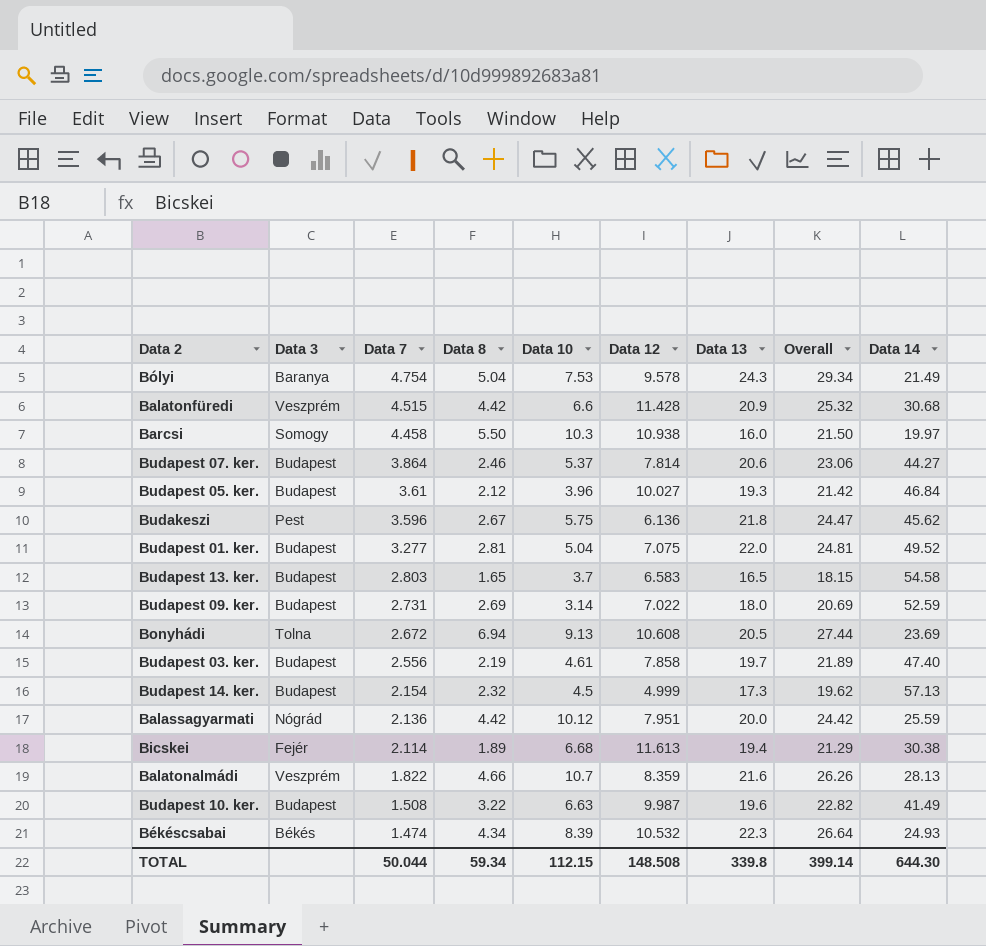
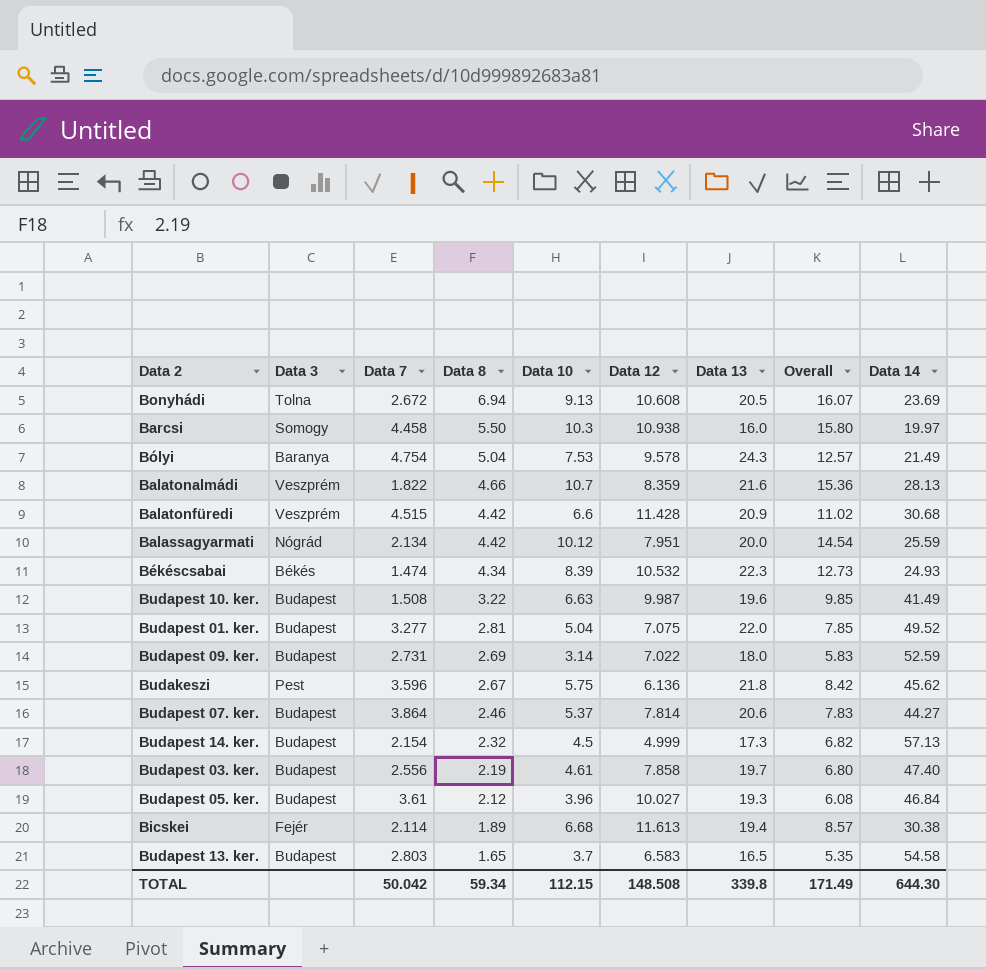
row order: Data 7 descending -> Data 8 descending
column Overall | formula: [Data 8] + [Data 13] -> [Data 8] + [Data 10]
Balassagyarmati | Data 7: 2.136 -> 2.134
TOTAL | Data 7: 50.044 -> 50.042
TOTAL | Overall: 399.14 -> 171.49

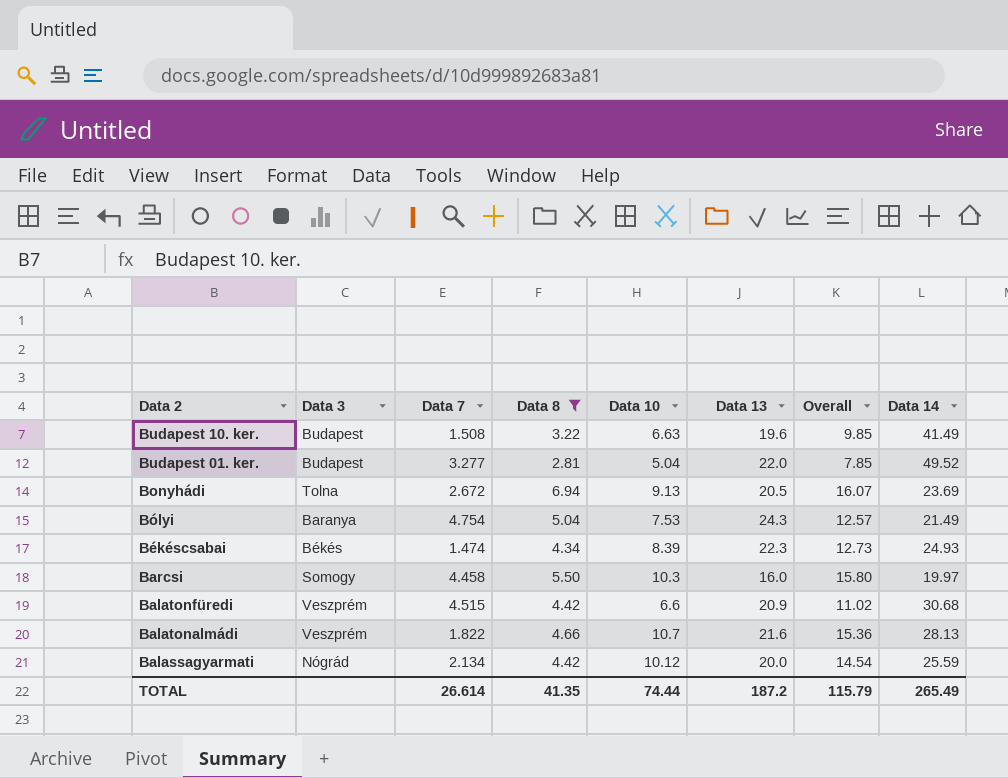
filter: none -> Data 8 >= 2.81
row order: Data 8 descending -> Data 2 descending
column Data 12 | position: 6 -> none
TOTAL | Data 7: 50.042 -> 26.614
TOTAL | Data 8: 59.34 -> 41.35
TOTAL | Data 10: 112.15 -> 74.44
TOTAL | Data 13: 339.8 -> 187.2
TOTAL | Overall: 171.49 -> 115.79
TOTAL | Data 14: 644.30 -> 265.49

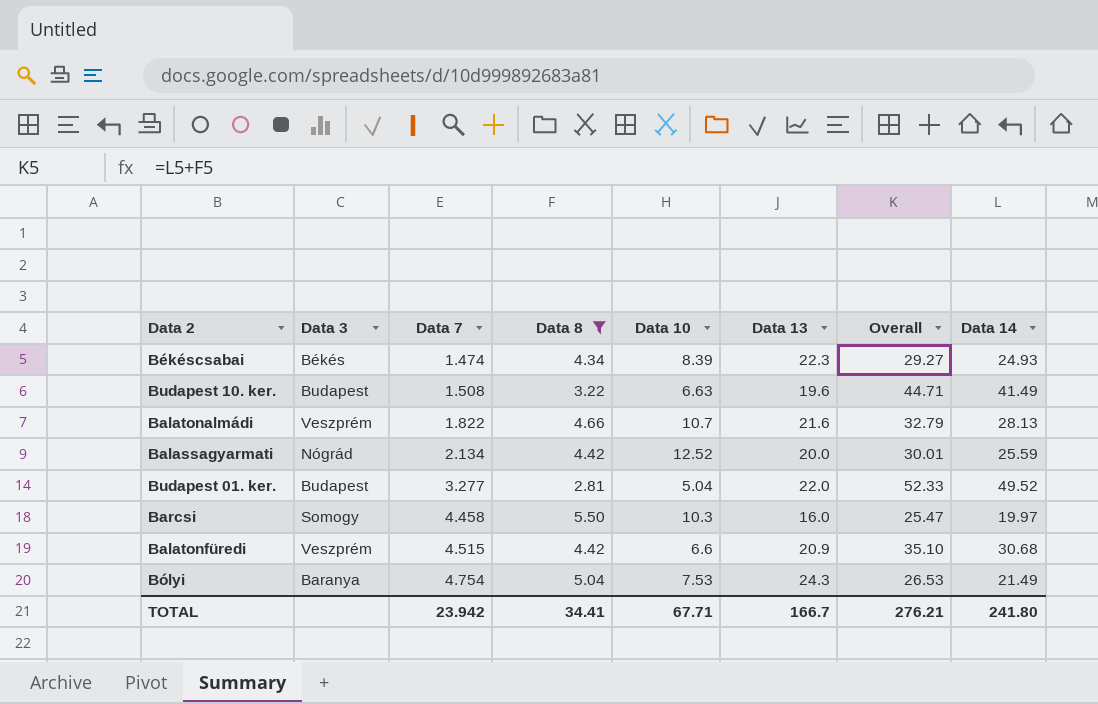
row order: Data 2 descending -> Data 7 ascending
column Overall | formula: [Data 8] + [Data 10] -> [Data 8] + [Data 14]
row Bonyhádi: Tolna | 2.672 | 6.94 | 9.13 | 20.5 | 16.07 | 23.69 -> none
Balassagyarmati | Data 10: 10.12 -> 12.52
TOTAL | Data 7: 26.614 -> 23.942
TOTAL | Data 8: 41.35 -> 34.41
TOTAL | Data 10: 74.44 -> 67.71
TOTAL | Data 13: 187.2 -> 166.7
TOTAL | Overall: 115.79 -> 276.21
TOTAL | Data 14: 265.49 -> 241.80

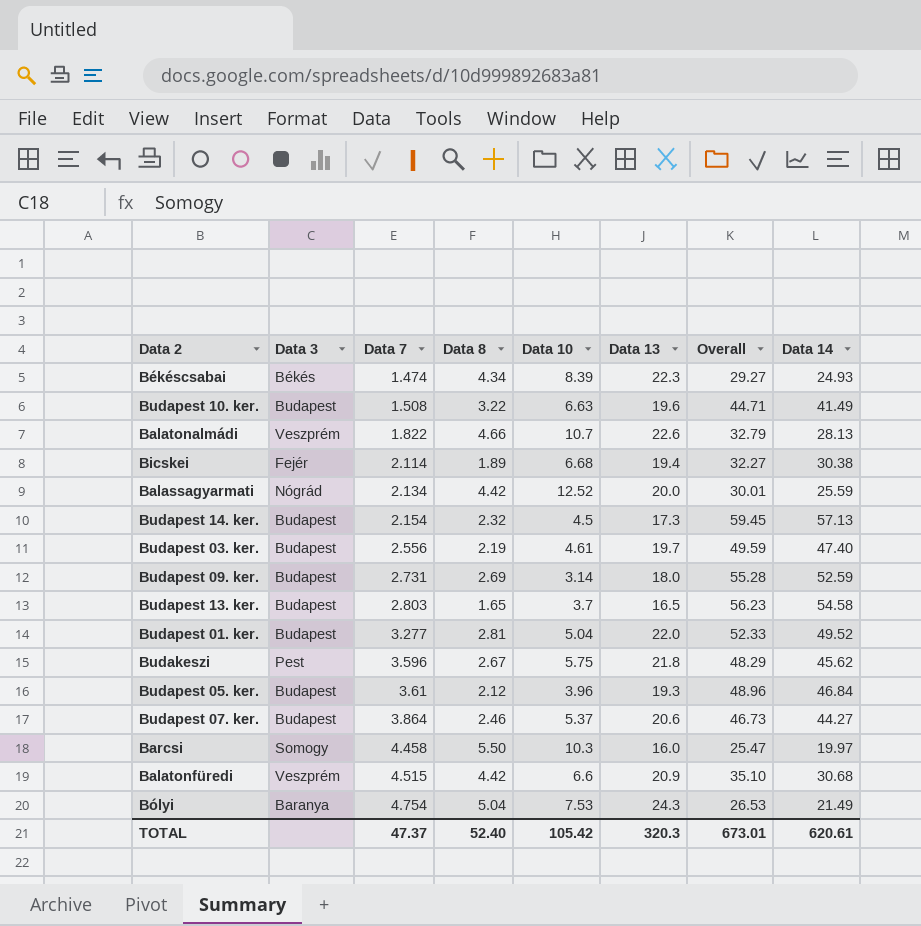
filter: Data 8 >= 2.81 -> none
Balatonalmádi | Data 13: 21.6 -> 22.6
TOTAL | Data 7: 23.942 -> 47.37
TOTAL | Data 8: 34.41 -> 52.40
TOTAL | Data 10: 67.71 -> 105.42
TOTAL | Data 13: 166.7 -> 320.3
TOTAL | Overall: 276.21 -> 673.01
TOTAL | Data 14: 241.80 -> 620.61

